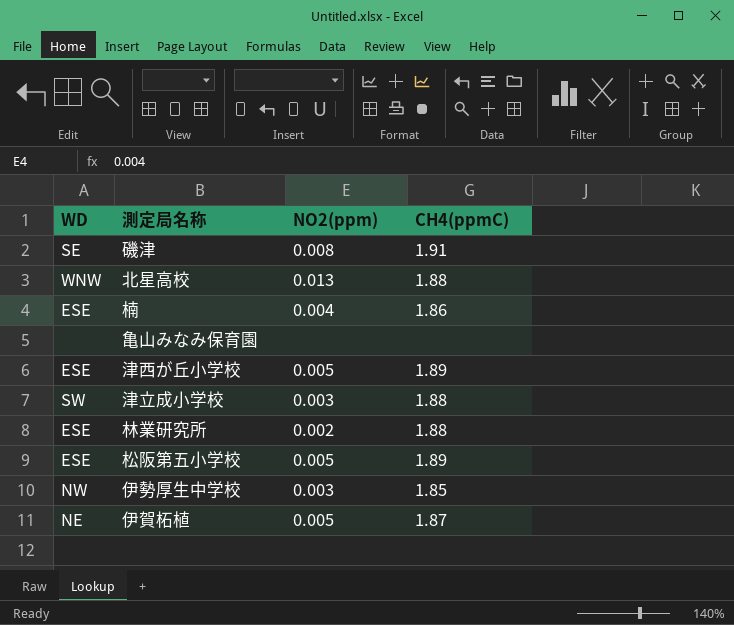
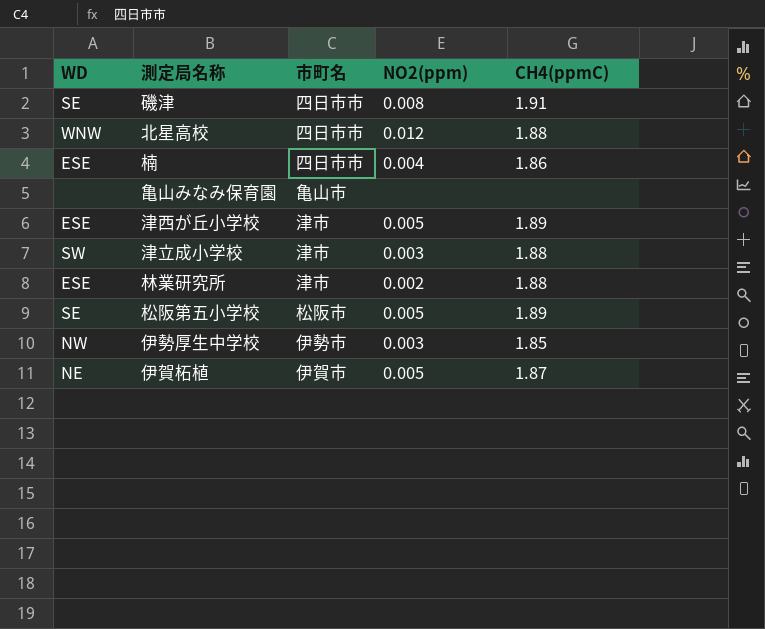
column 市町名 | position: none -> 3
北星高校 | NO2(ppm): 0.013 -> 0.012
松阪第五小学校 | WD: ESE -> SE

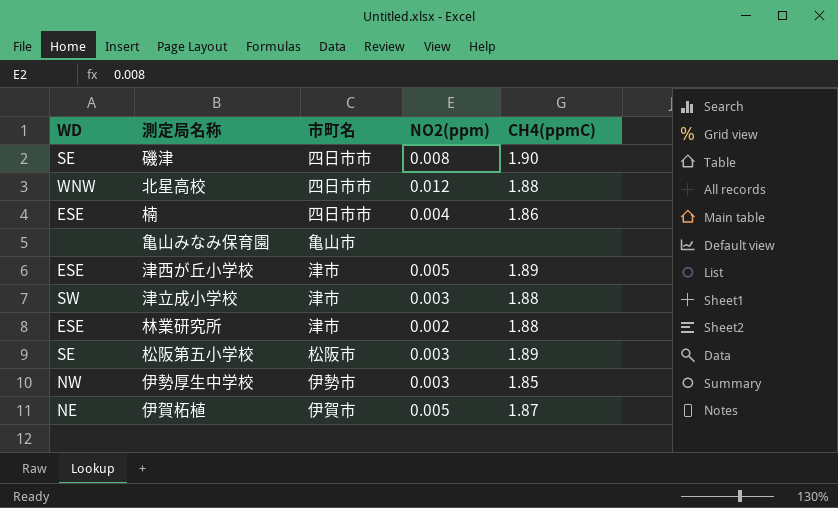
磯津 | CH4(ppmC): 1.91 -> 1.90
松阪第五小学校 | NO2(ppm): 0.005 -> 0.003

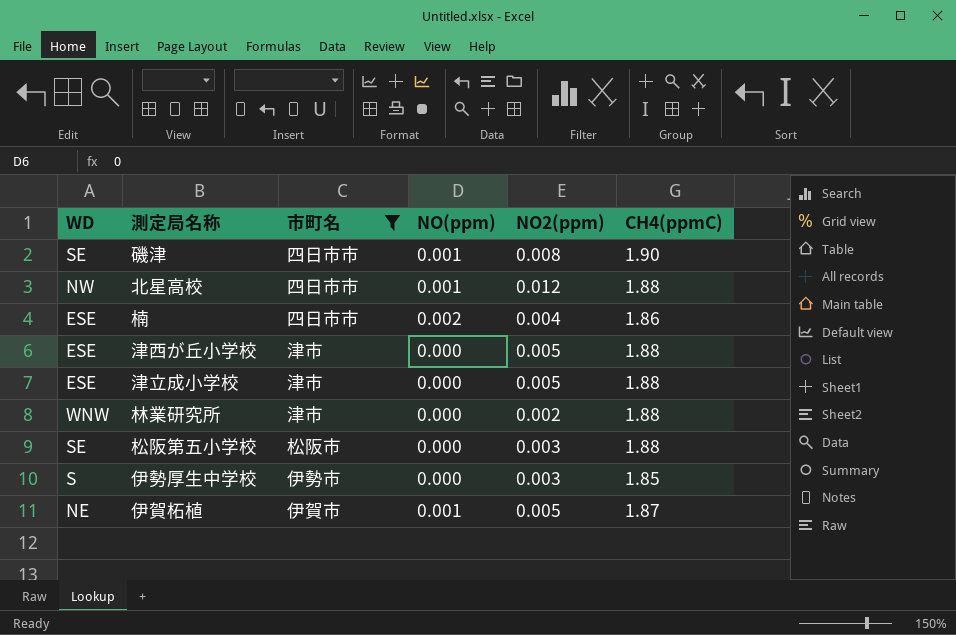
filter: none -> 市町名 != 亀山市
column NO(ppm) | position: none -> 4
北星高校 | WD: WNW -> NW
津西が丘小学校 | CH4(ppmC): 1.89 -> 1.88
津立成小学校 | WD: SW -> ESE
津立成小学校 | NO2(ppm): 0.003 -> 0.005
林業研究所 | WD: ESE -> WNW
松阪第五小学校 | CH4(ppmC): 1.89 -> 1.88
伊勢厚生中学校 | WD: NW -> S

